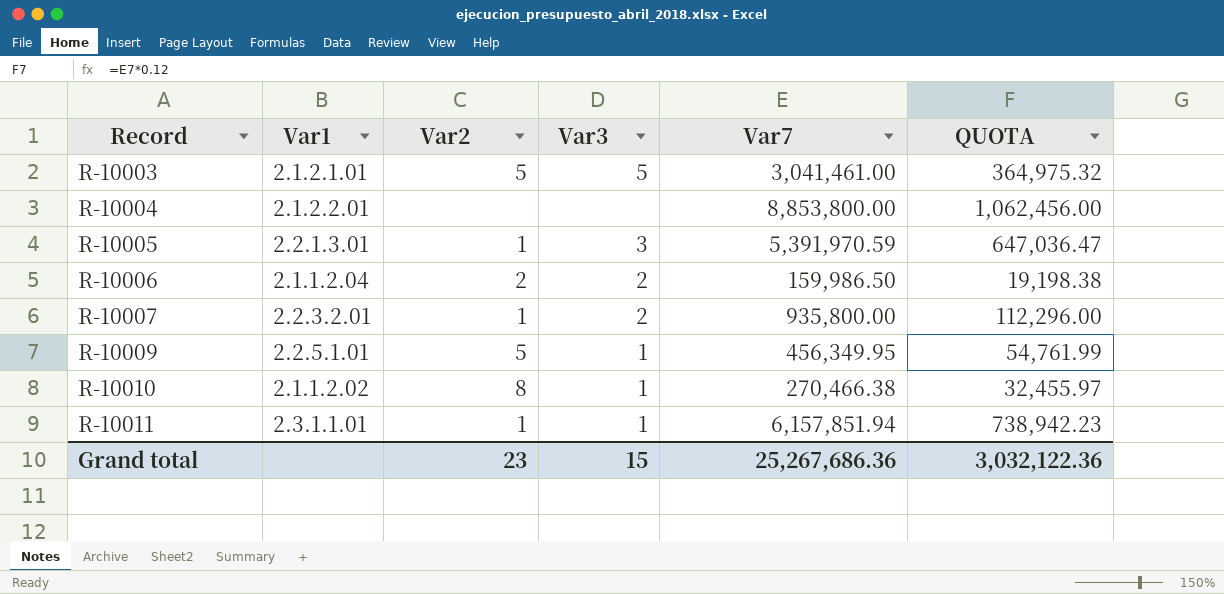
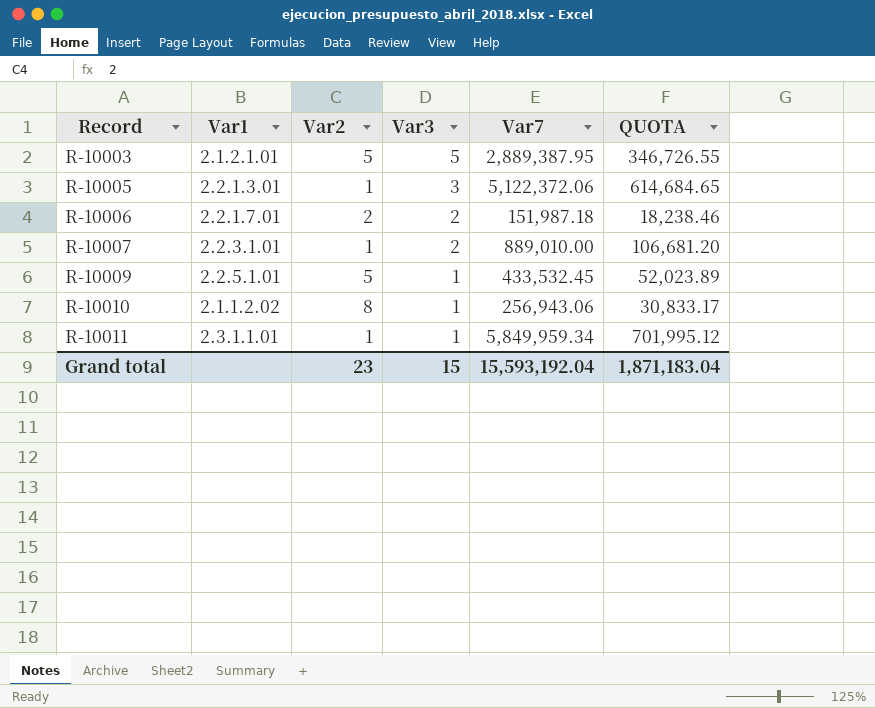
row R-10004: 2.1.2.2.01 | none | none | 8,853,800.00 | 1,062,456.00 -> none
R-10003 | Var7: 3,041,461.00 -> 2,889,387.95
R-10003 | QUOTA: 364,975.32 -> 346,726.55
R-10005 | Var7: 5,391,970.59 -> 5,122,372.06
R-10005 | QUOTA: 647,036.47 -> 614,684.65
R-10006 | Var1: 2.1.1.2.04 -> 2.2.1.7.01
R-10006 | Var7: 159,986.50 -> 151,987.18
R-10006 | QUOTA: 19,198.38 -> 18,238.46
R-10007 | Var1: 2.2.3.2.01 -> 2.2.3.1.01
R-10007 | Var7: 935,800.00 -> 889,010.00
R-10007 | QUOTA: 112,296.00 -> 106,681.20
R-10009 | Var7: 456,349.95 -> 433,532.45
R-10009 | QUOTA: 54,761.99 -> 52,023.89
R-10010 | Var7: 270,466.38 -> 256,943.06
R-10010 | QUOTA: 32,455.97 -> 30,833.17
R-10011 | Var7: 6,157,851.94 -> 5,849,959.34
R-10011 | QUOTA: 738,942.23 -> 701,995.12
Grand total | Var7: 25,267,686.36 -> 15,593,192.04
Grand total | QUOTA: 3,032,122.36 -> 1,871,183.04

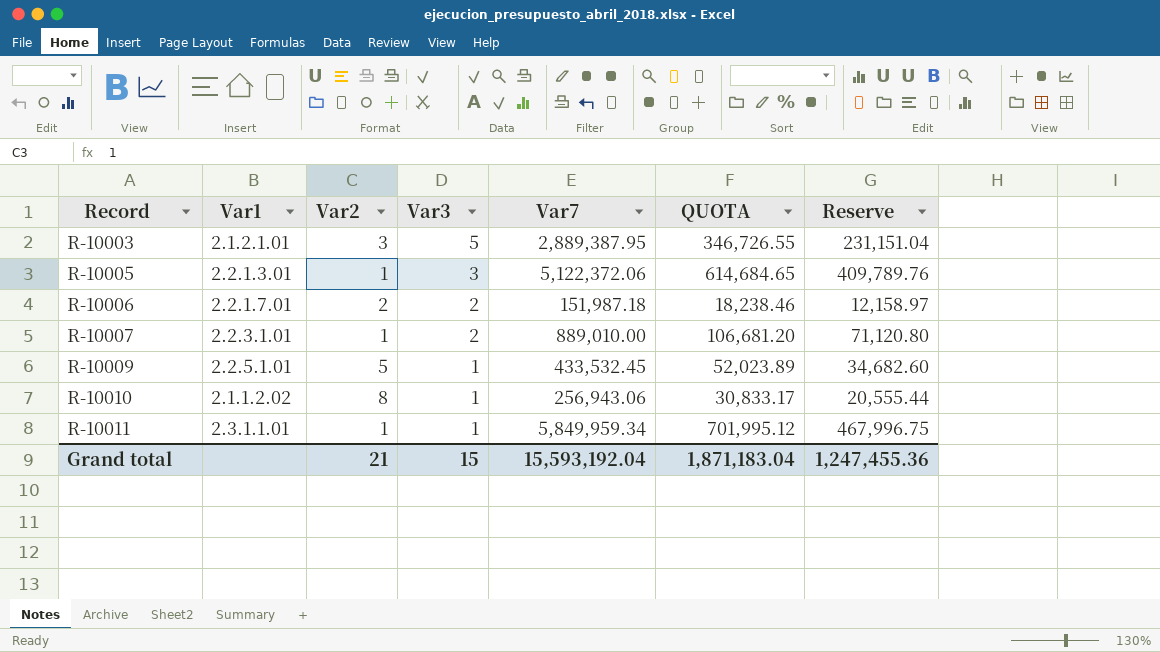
column Reserve | formula: none -> [Var7] * 0.08
R-10003 | Var2: 5 -> 3
Grand total | Var2: 23 -> 21

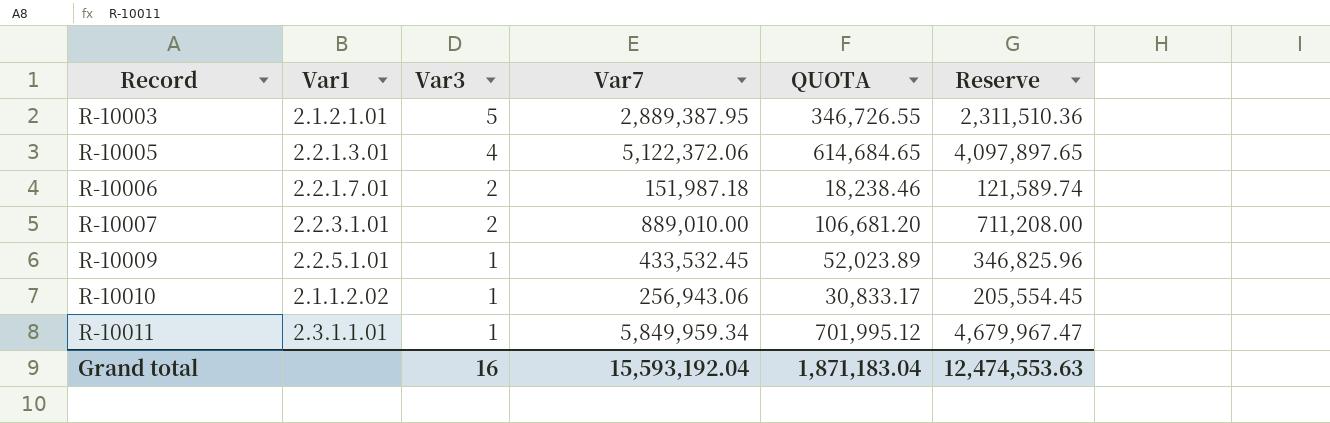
column Var2 | position: 3 -> none
column Reserve | formula: [Var7] * 0.08 -> [Var7] * 0.8
R-10005 | Var3: 3 -> 4
Grand total | Var3: 15 -> 16
Grand total | Reserve: 1,247,455.36 -> 12,474,553.63

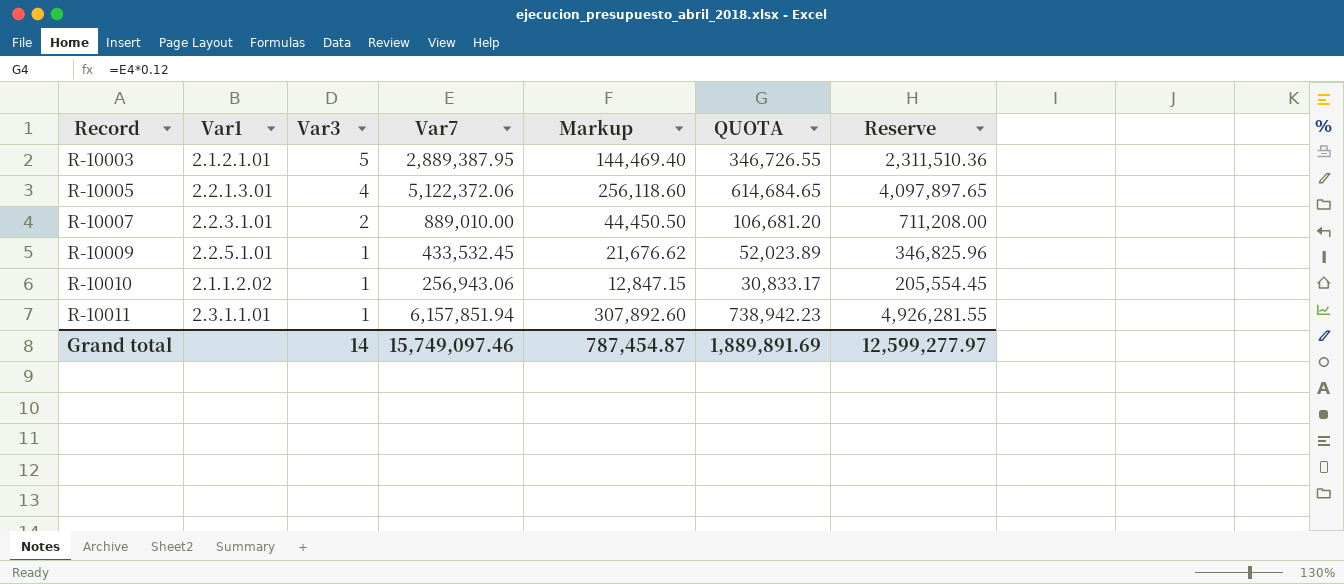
column Markup | formula: none -> [Var7] * 0.05
row R-10006: 2.2.1.7.01 | 2 | 151,987.18 | 18,238.46 | 121,589.74 -> none
R-10011 | Var7: 5,849,959.34 -> 6,157,851.94
R-10011 | QUOTA: 701,995.12 -> 738,942.23
R-10011 | Reserve: 4,679,967.47 -> 4,926,281.55
Grand total | Var3: 16 -> 14
Grand total | Var7: 15,593,192.04 -> 15,749,097.46
Grand total | QUOTA: 1,871,183.04 -> 1,889,891.69
Grand total | Reserve: 12,474,553.63 -> 12,599,277.97

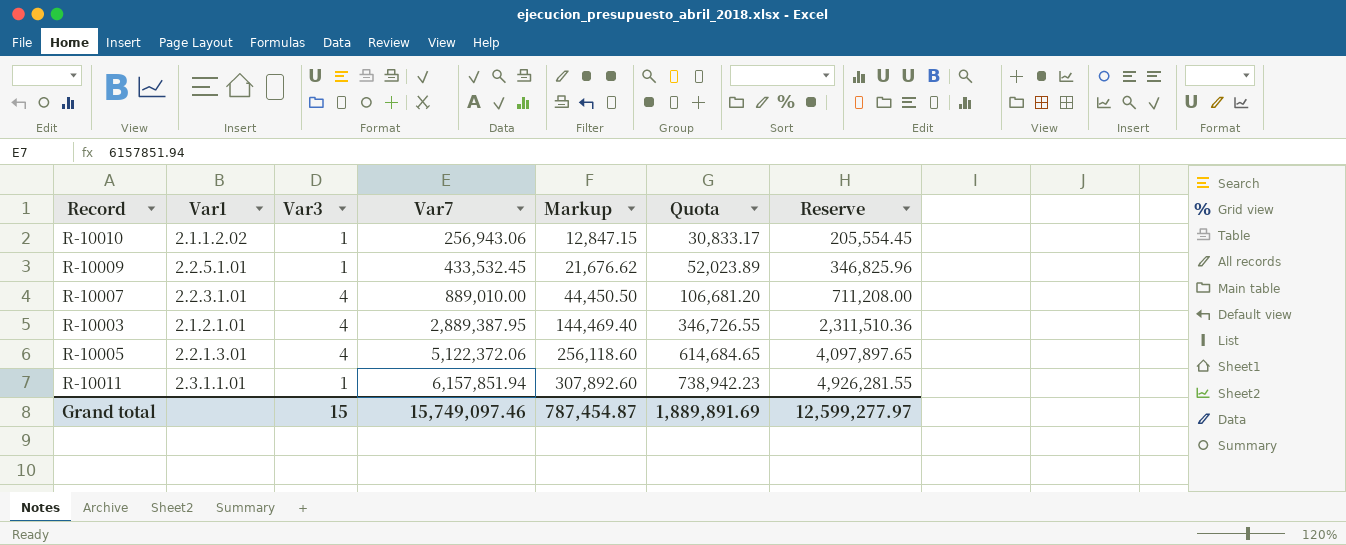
row order: Record ascending -> Var7 ascending
column name: QUOTA -> Quota
R-10007 | Var3: 2 -> 4
R-10003 | Var3: 5 -> 4
Grand total | Var3: 14 -> 15

